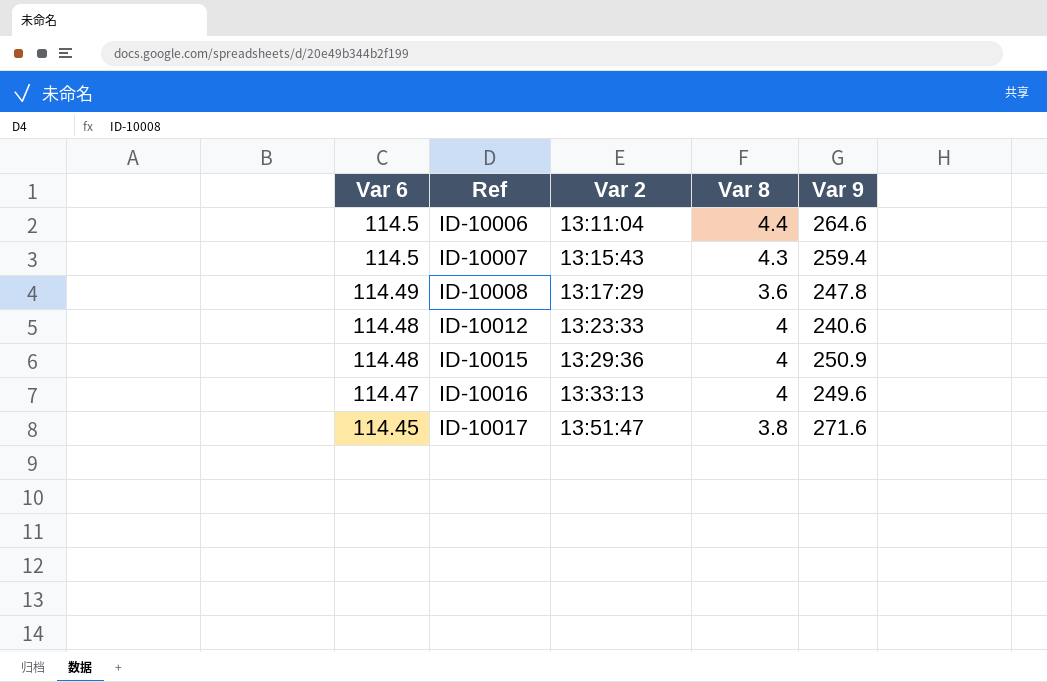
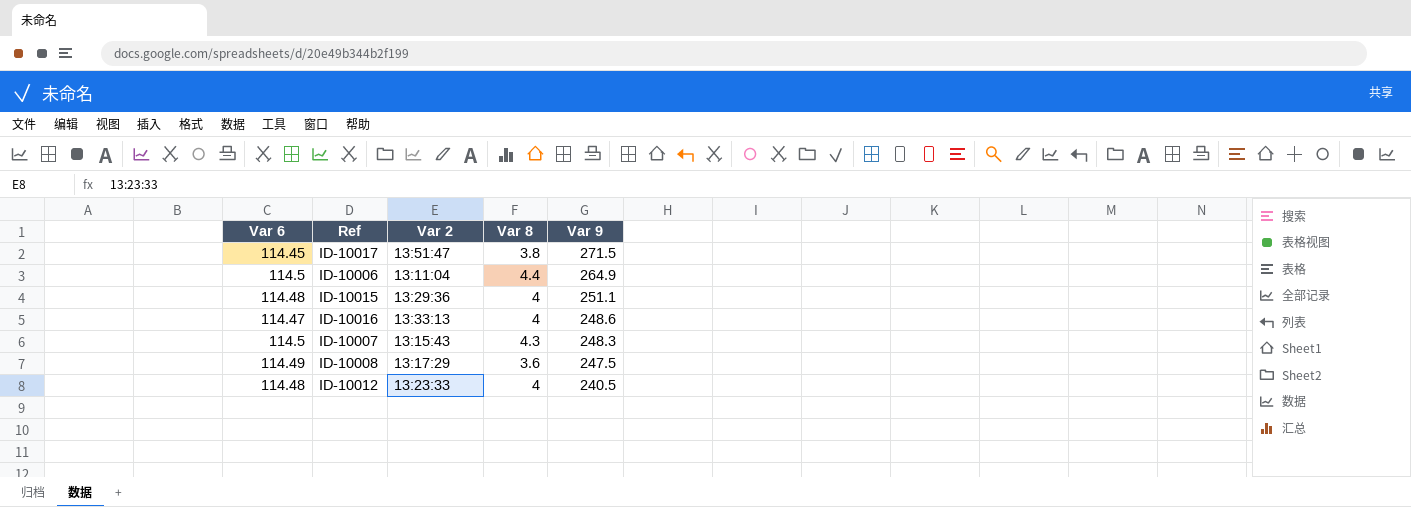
row order: Var 6 descending -> Var 9 descending
ID-10017 | Var 9: 271.6 -> 271.5
ID-10006 | Var 9: 264.6 -> 264.9
ID-10015 | Var 9: 250.9 -> 251.1
ID-10016 | Var 9: 249.6 -> 248.6
ID-10007 | Var 9: 259.4 -> 248.3
ID-10008 | Var 9: 247.8 -> 247.5
ID-10012 | Var 9: 240.6 -> 240.5

